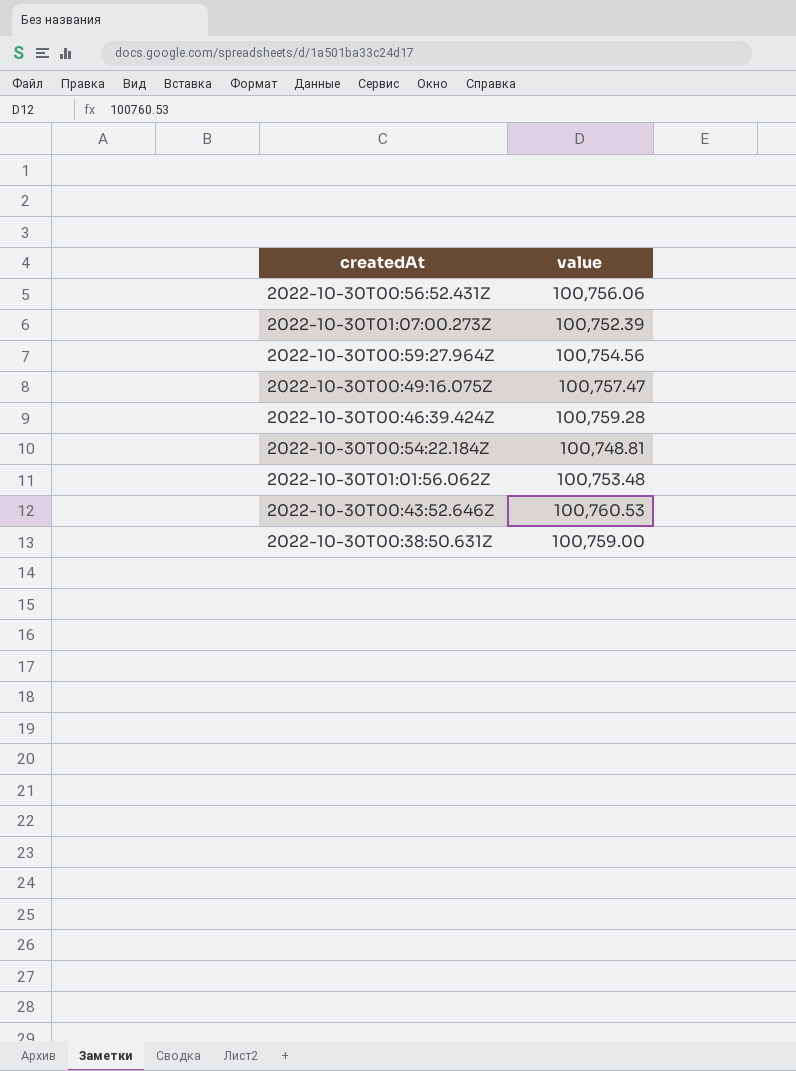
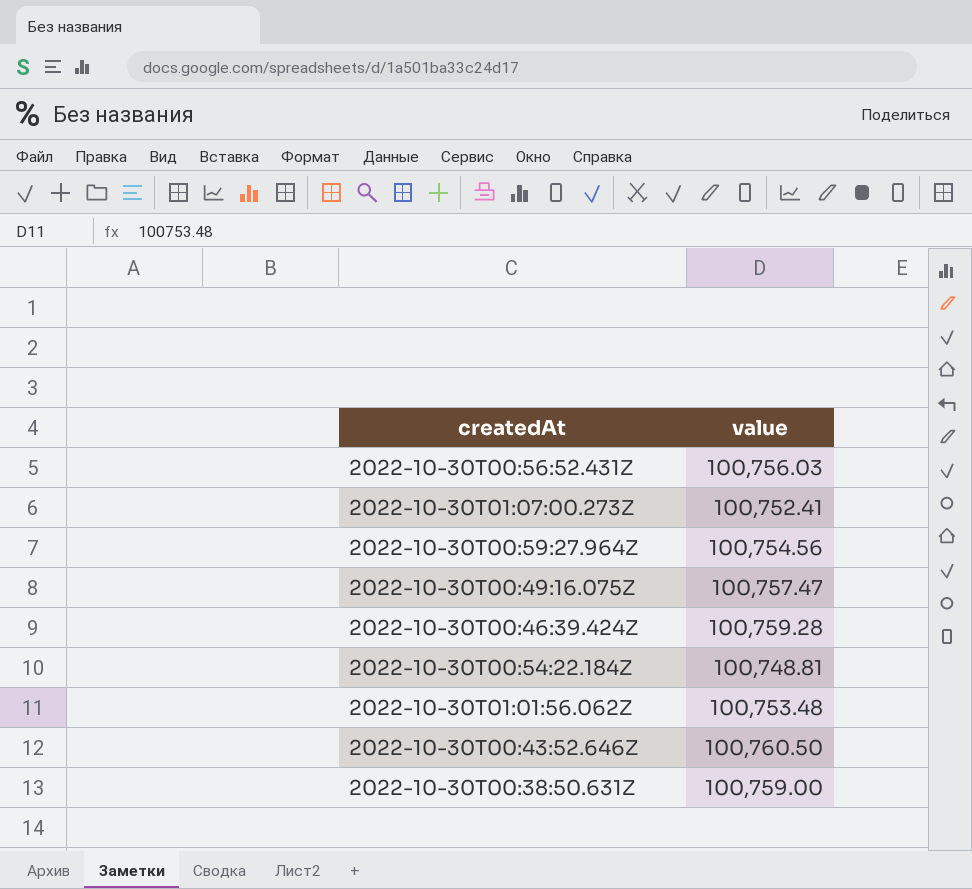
2022-10-30T00:56:52.431Z | value: 100,756.06 -> 100,756.03
2022-10-30T01:07:00.273Z | value: 100,752.39 -> 100,752.41
2022-10-30T00:43:52.646Z | value: 100,760.53 -> 100,760.50

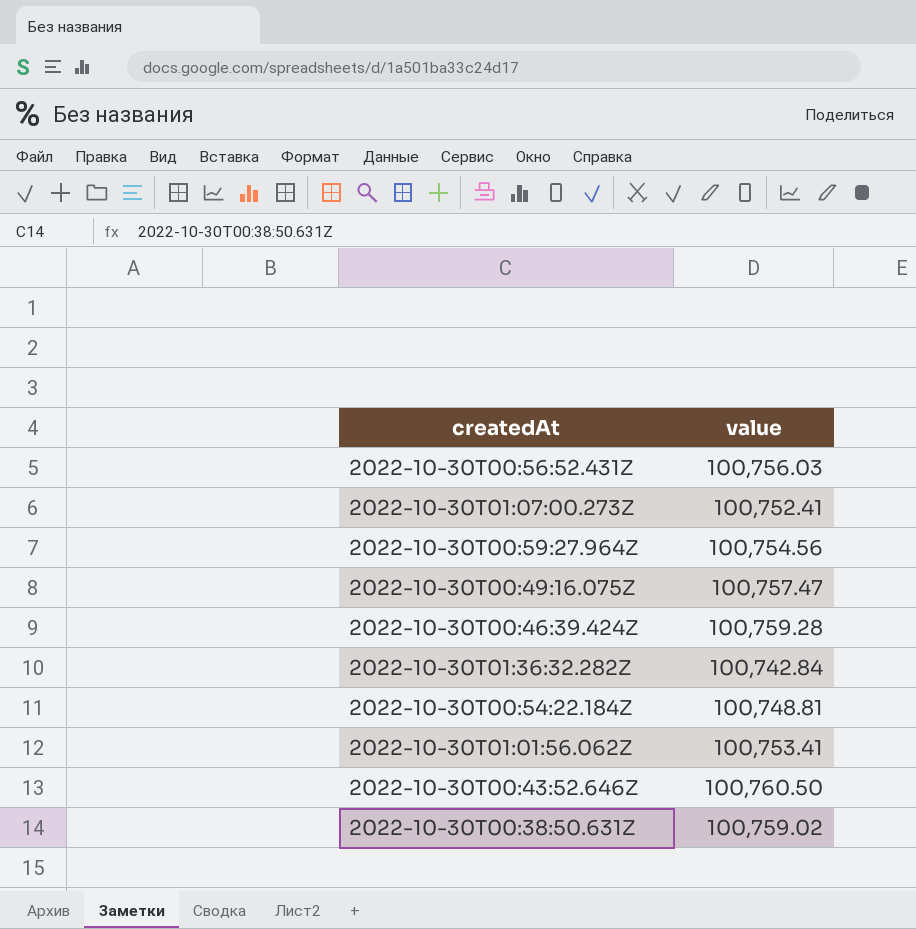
row 2022-10-30T01:36:32.282Z: none -> 100,742.84
2022-10-30T01:01:56.062Z | value: 100,753.48 -> 100,753.41
2022-10-30T00:38:50.631Z | value: 100,759.00 -> 100,759.02

